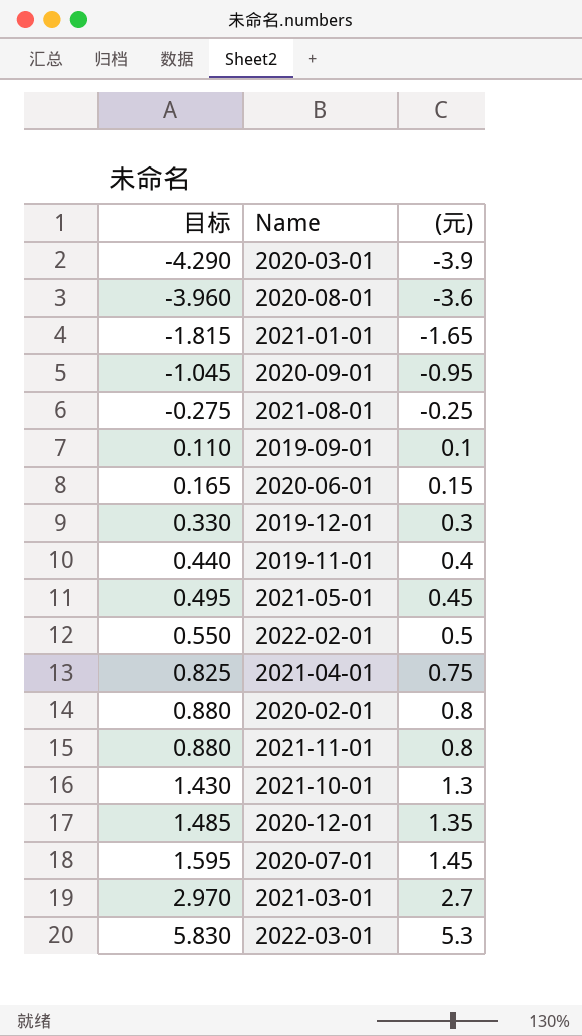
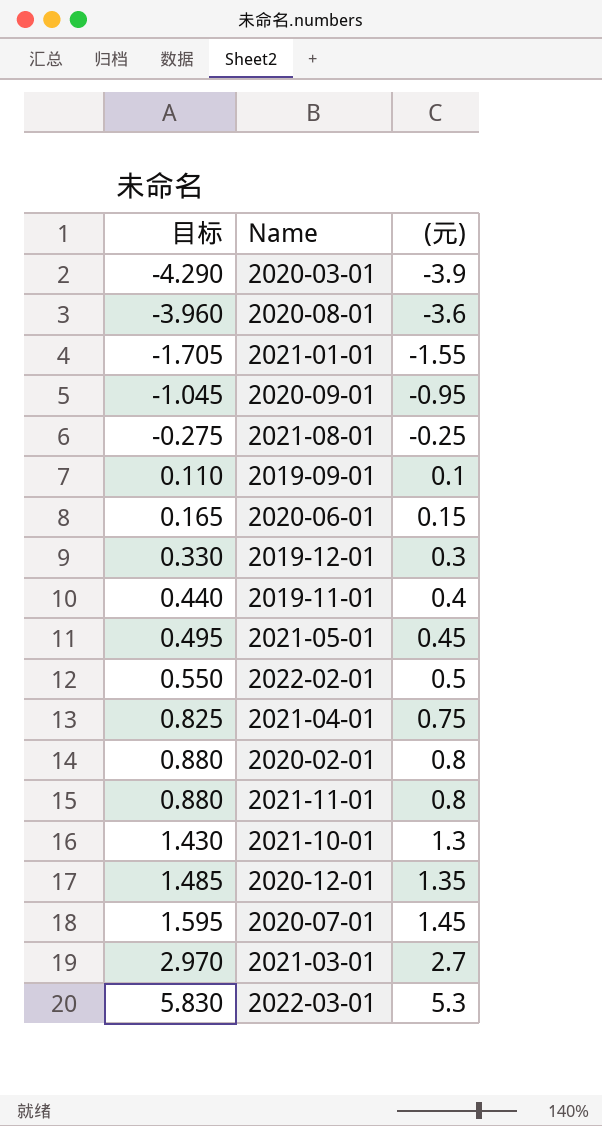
2021-01-01 | 目标: -1.815 -> -1.705
2021-01-01 | (元): -1.65 -> -1.55

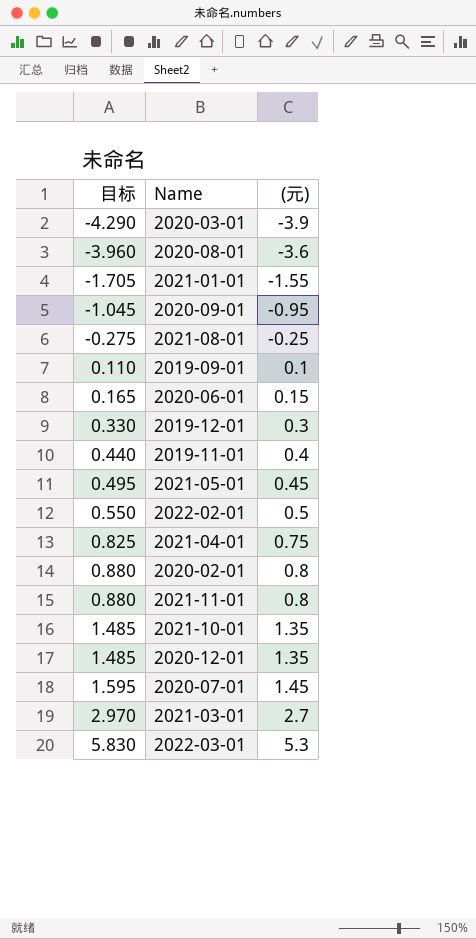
2021-10-01 | 目标: 1.430 -> 1.485
2021-10-01 | (元): 1.3 -> 1.35

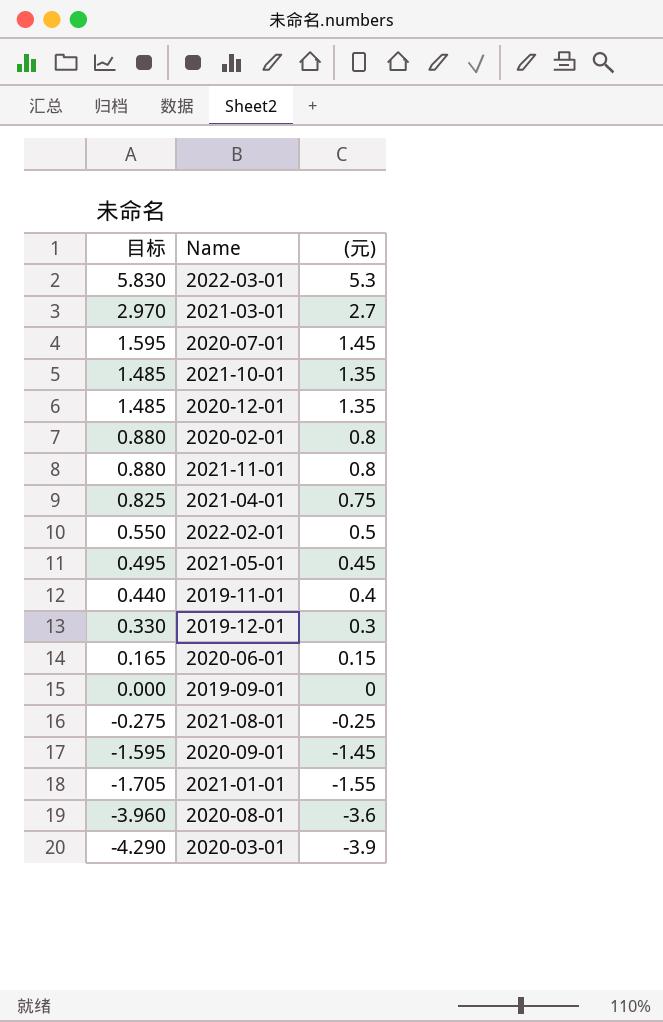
row order: 目标 ascending -> 目标 descending
2019-09-01 | 目标: 0.110 -> 0.000
2019-09-01 | (元): 0.1 -> 0
2020-09-01 | 目标: -1.045 -> -1.595
2020-09-01 | (元): -0.95 -> -1.45

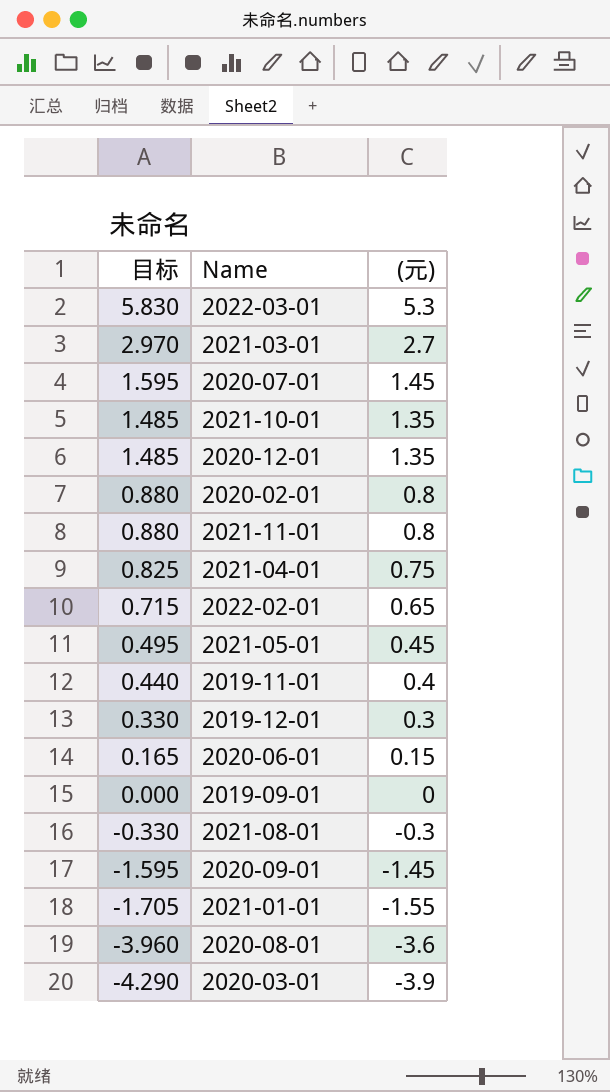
2022-02-01 | 目标: 0.550 -> 0.715
2022-02-01 | (元): 0.5 -> 0.65
2021-08-01 | 目标: -0.275 -> -0.330
2021-08-01 | (元): -0.25 -> -0.3

